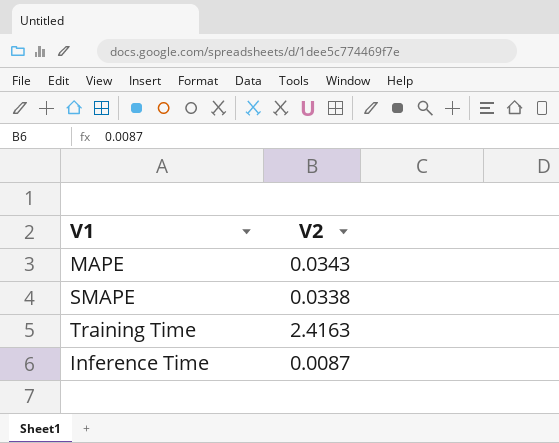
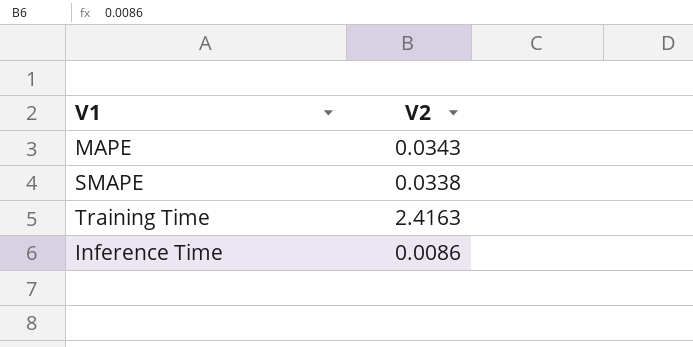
Inference Time | V2: 0.0087 -> 0.0086

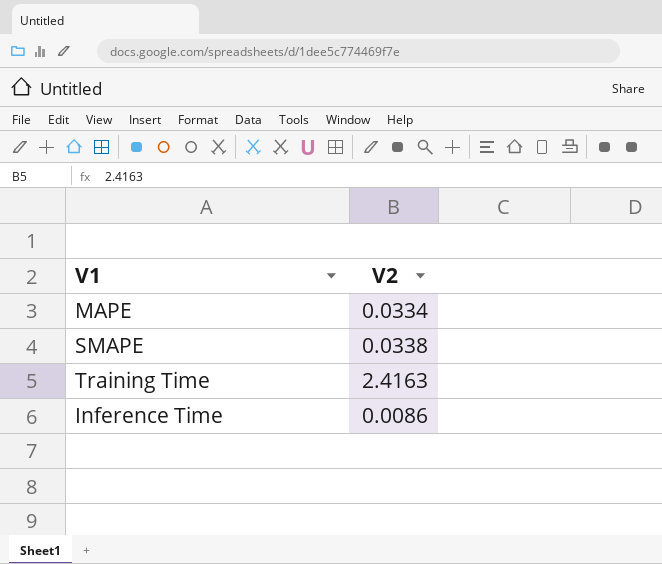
MAPE | V2: 0.0343 -> 0.0334

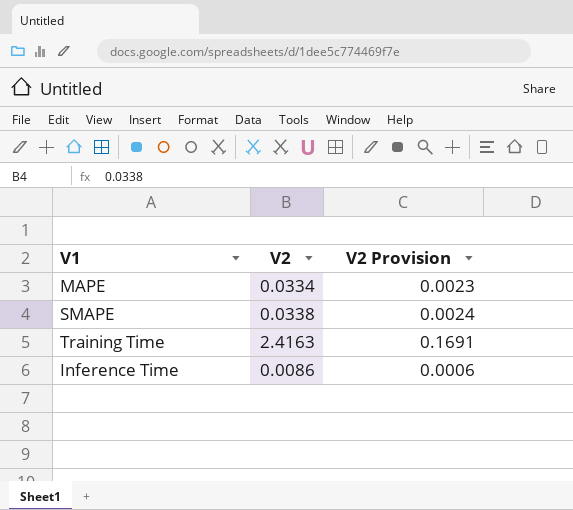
column V2 Provision | formula: none -> [V2] * 0.07

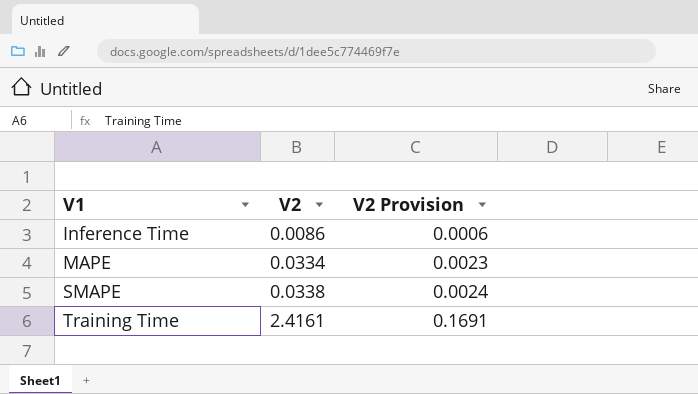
row order: none -> V1 ascending
Training Time | V2: 2.4163 -> 2.4161

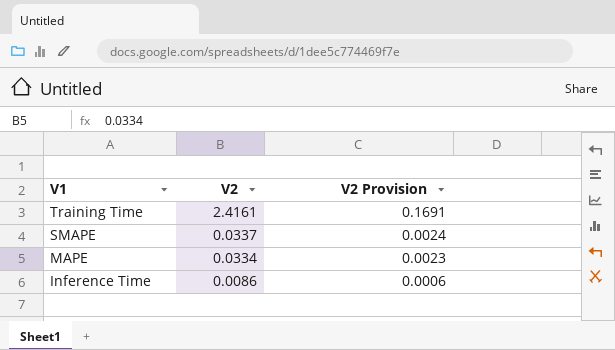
row order: V1 ascending -> V1 descending
SMAPE | V2: 0.0338 -> 0.0337

